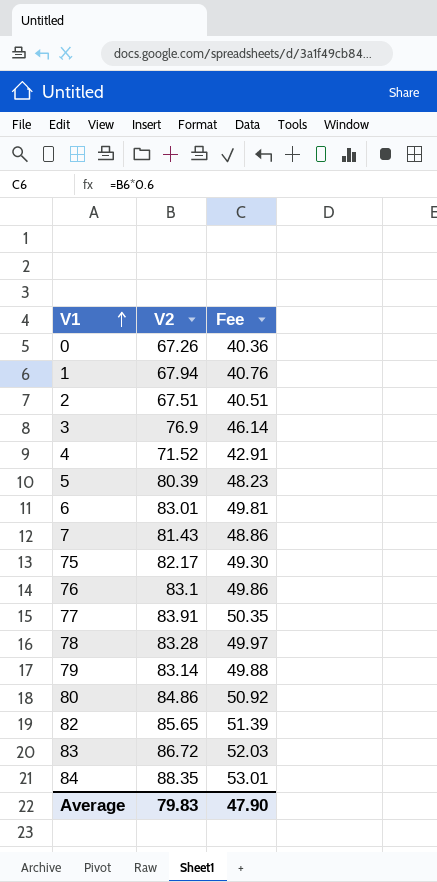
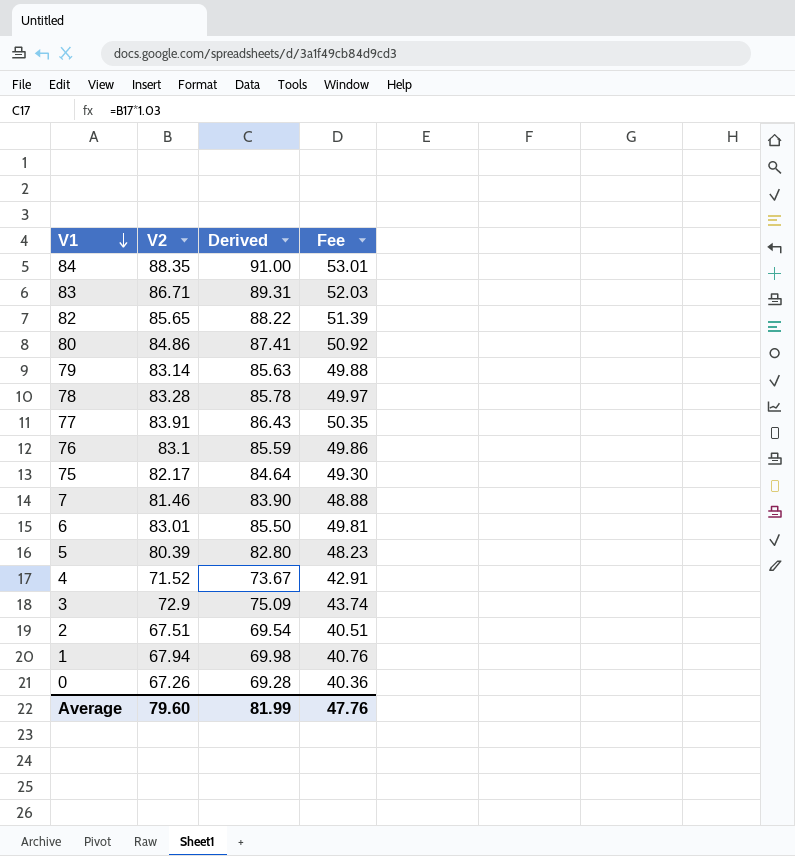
row order: V1 ascending -> V1 descending
column Derived | formula: none -> [V2] * 1.03
83 | V2: 86.72 -> 86.71
7 | V2: 81.43 -> 81.46
7 | Fee: 48.86 -> 48.88
3 | V2: 76.9 -> 72.9
3 | Fee: 46.14 -> 43.74
Average | V2: 79.83 -> 79.60
Average | Fee: 47.90 -> 47.76

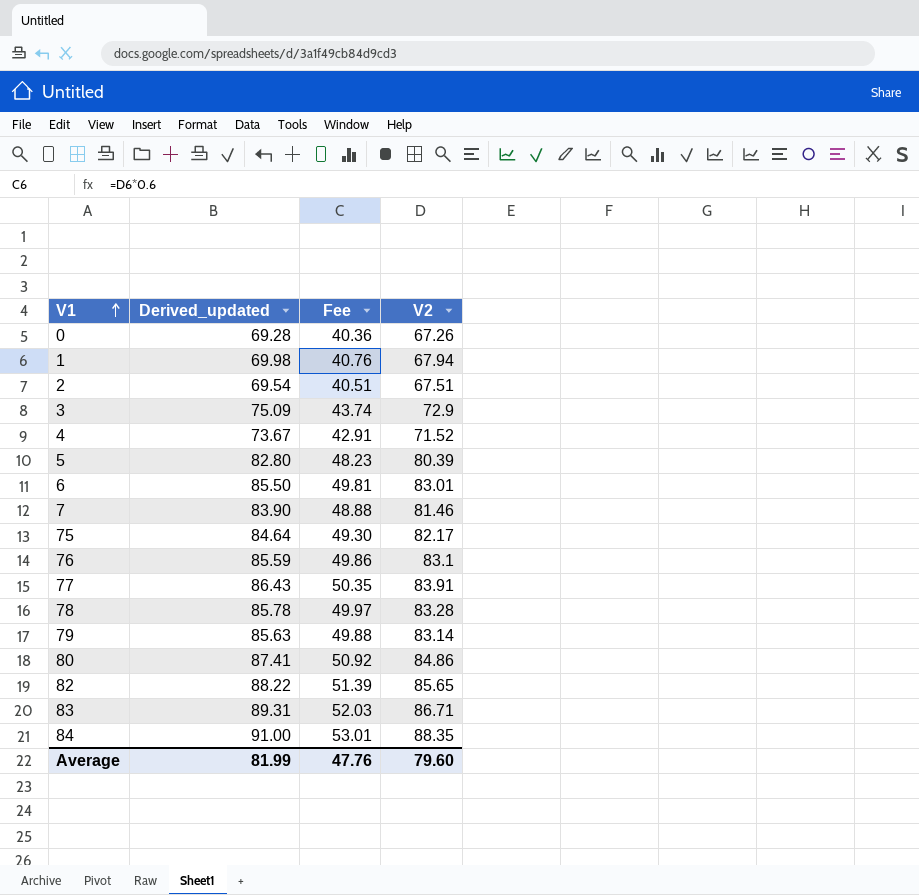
row order: V1 descending -> V1 ascending
column name: Derived -> Derived_updated
column V2 | position: 2 -> 4

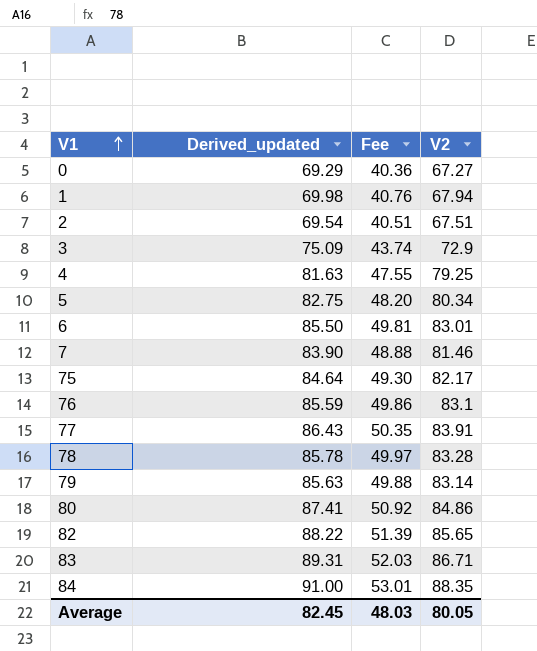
0 | Derived_updated: 69.28 -> 69.29
0 | V2: 67.26 -> 67.27
4 | Derived_updated: 73.67 -> 81.63
4 | Fee: 42.91 -> 47.55
4 | V2: 71.52 -> 79.25
5 | Derived_updated: 82.80 -> 82.75
5 | Fee: 48.23 -> 48.20
5 | V2: 80.39 -> 80.34
Average | Derived_updated: 81.99 -> 82.45
Average | Fee: 47.76 -> 48.03
Average | V2: 79.60 -> 80.05

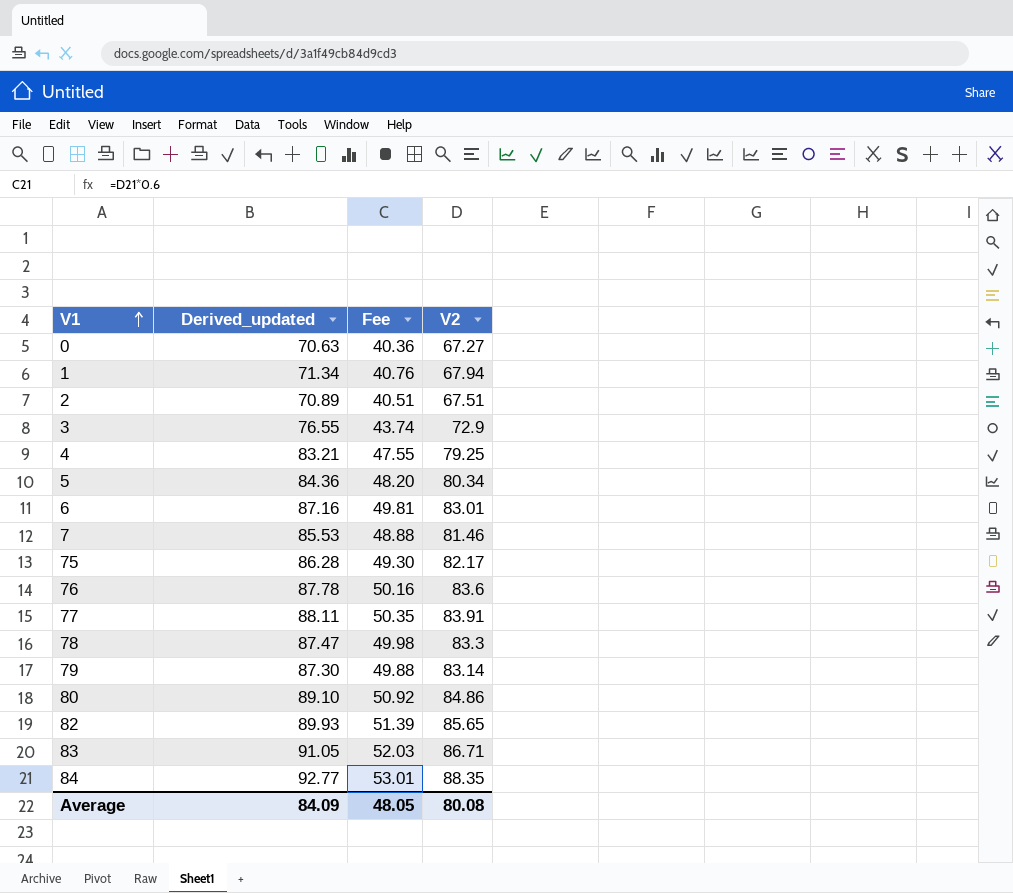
column Derived_updated | formula: [V2] * 1.03 -> [V2] * 1.05
76 | Fee: 49.86 -> 50.16
76 | V2: 83.1 -> 83.6
78 | Fee: 49.97 -> 49.98
78 | V2: 83.28 -> 83.3
Average | Derived_updated: 82.45 -> 84.09
Average | Fee: 48.03 -> 48.05
Average | V2: 80.05 -> 80.08

